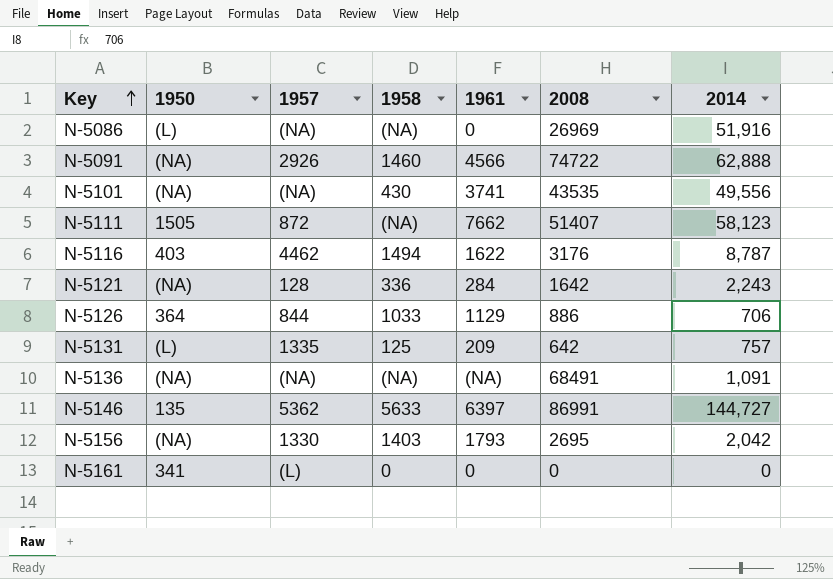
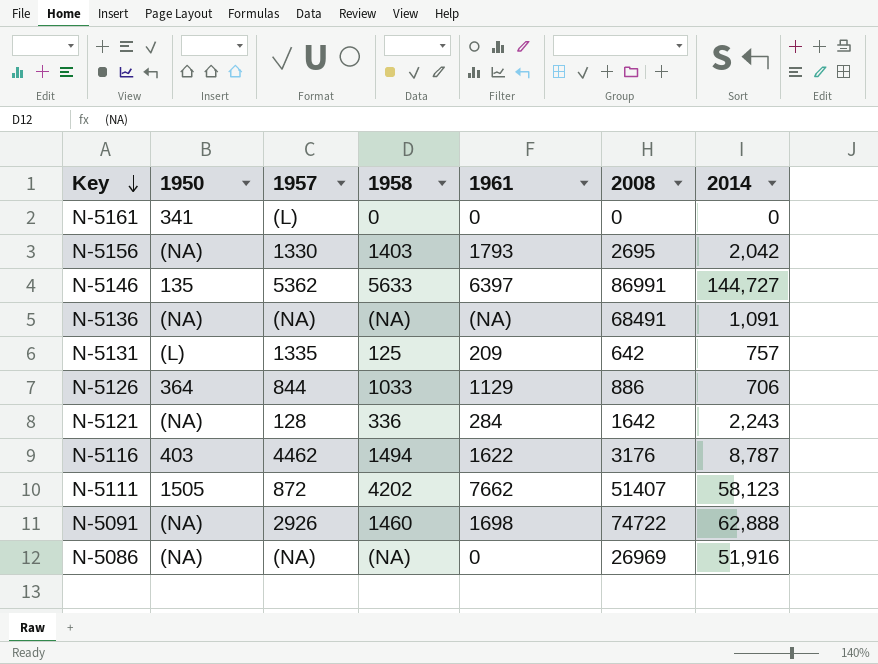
row order: Key ascending -> Key descending
row N-5101: (NA) | (NA) | 430 | 3741 | 43535 | 49,556 -> none
N-5111 | 1958: (NA) -> 4202
N-5091 | 1961: 4566 -> 1698
N-5086 | 1950: (L) -> (NA)

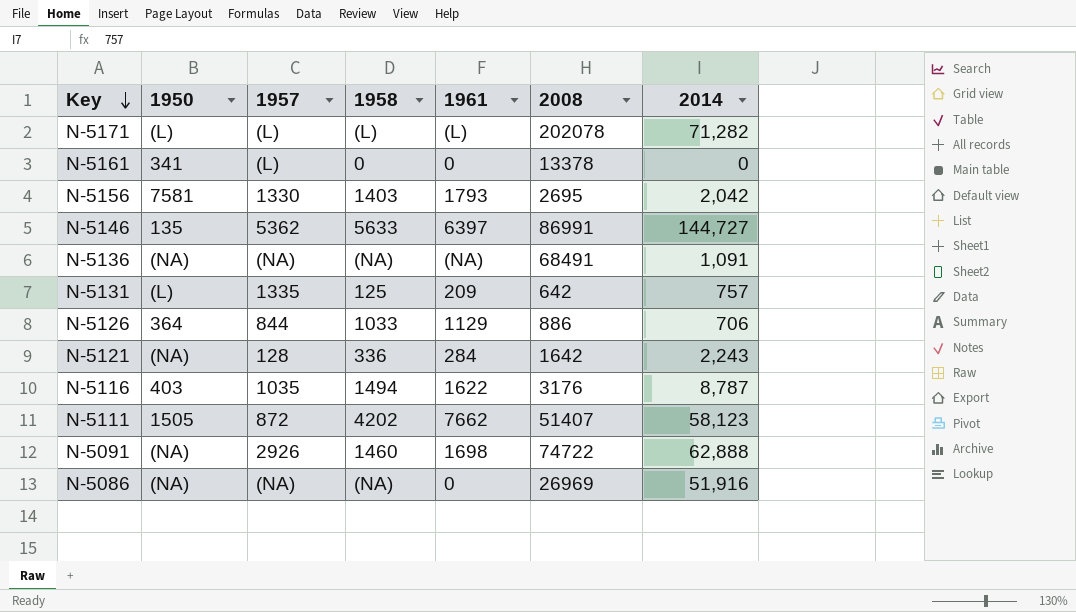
row N-5171: none -> (L) | (L) | (L) | (L) | 202078 | 71,282
N-5161 | 2008: 0 -> 13378
N-5156 | 1950: (NA) -> 7581
N-5116 | 1957: 4462 -> 1035

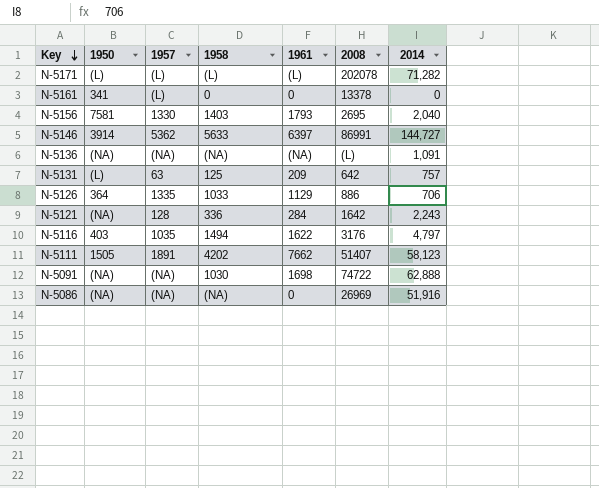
N-5156 | 2014: 2,042 -> 2,040
N-5146 | 1950: 135 -> 3914
N-5136 | 2008: 68491 -> (L)
N-5131 | 1957: 1335 -> 63
N-5126 | 1957: 844 -> 1335
N-5116 | 2014: 8,787 -> 4,797
N-5111 | 1957: 872 -> 1891
N-5091 | 1957: 2926 -> (NA)
N-5091 | 1958: 1460 -> 1030

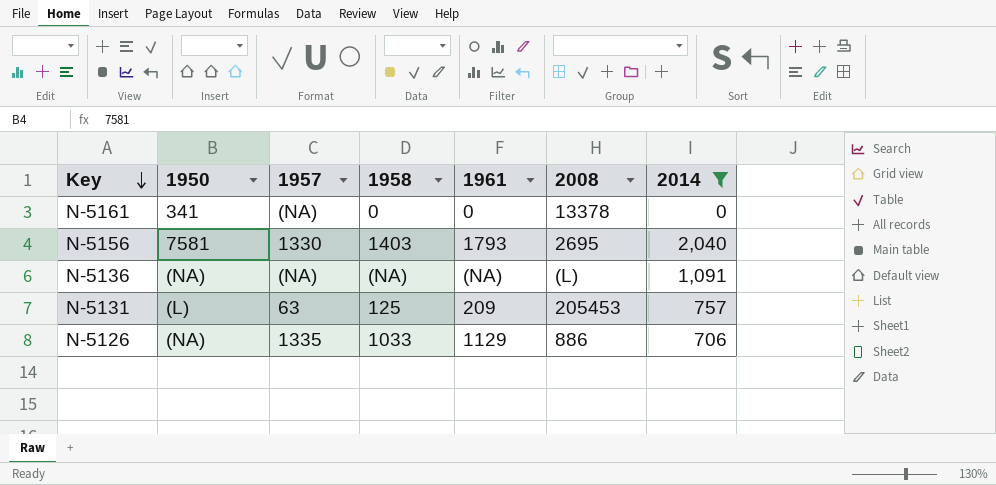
filter: none -> 2014 <= 2,040
N-5161 | 1957: (L) -> (NA)
N-5131 | 2008: 642 -> 205453
N-5126 | 1950: 364 -> (NA)

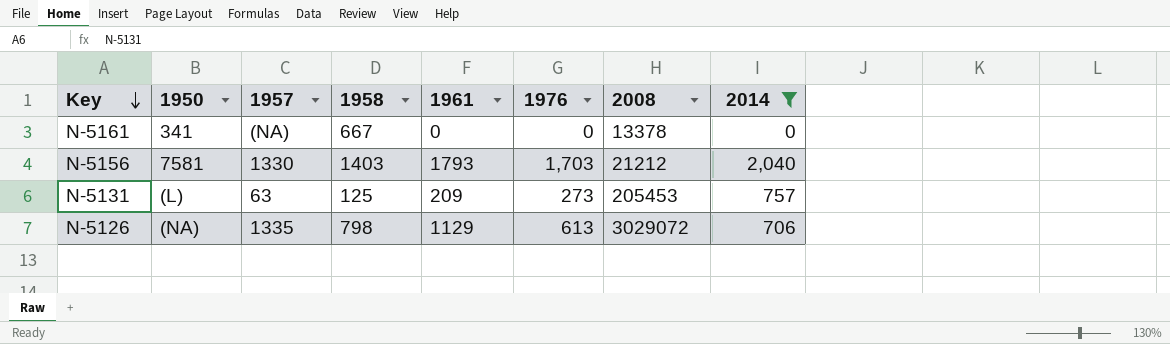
column 1976 | position: none -> 6
row N-5136: (NA) | (NA) | (NA) | (NA) | (L) | 1,091 -> none
N-5161 | 1958: 0 -> 667
N-5156 | 2008: 2695 -> 21212
N-5126 | 1958: 1033 -> 798
N-5126 | 2008: 886 -> 3029072

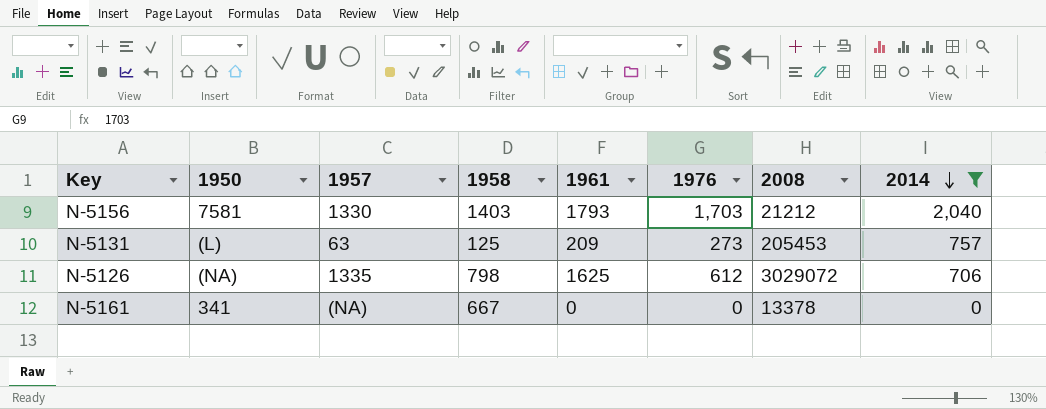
row order: Key descending -> 2014 descending
N-5126 | 1961: 1129 -> 1625
N-5126 | 1976: 613 -> 612

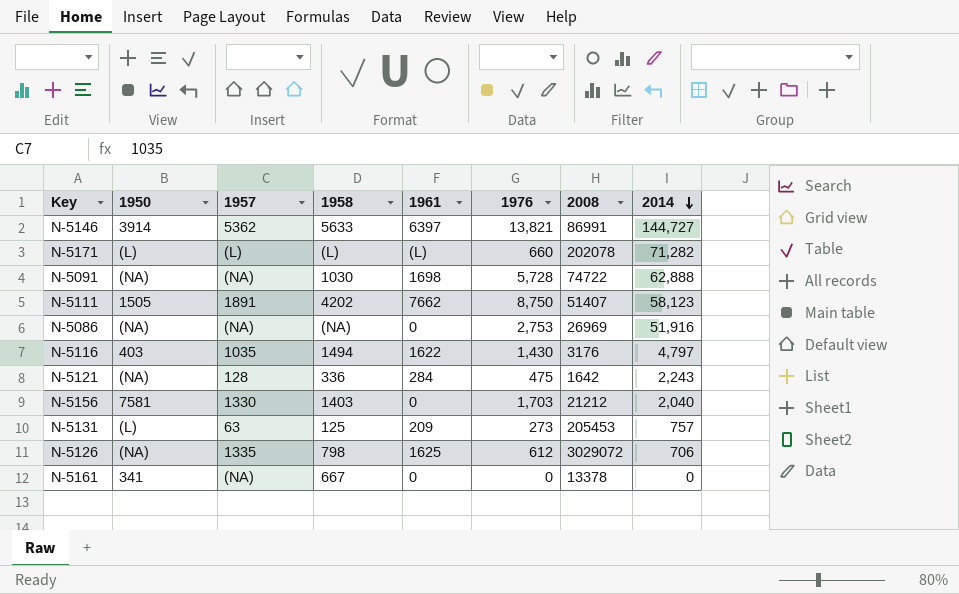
filter: 2014 <= 2,040 -> none
N-5156 | 1961: 1793 -> 0

